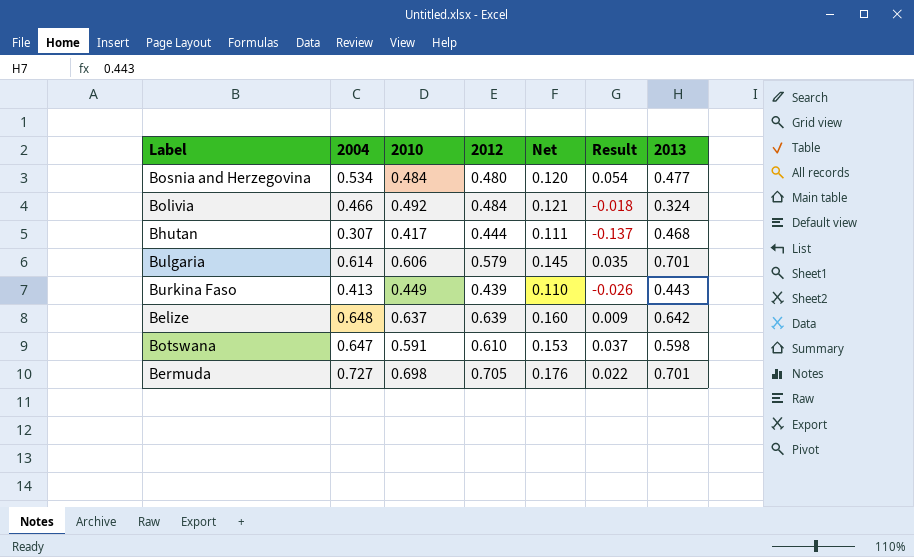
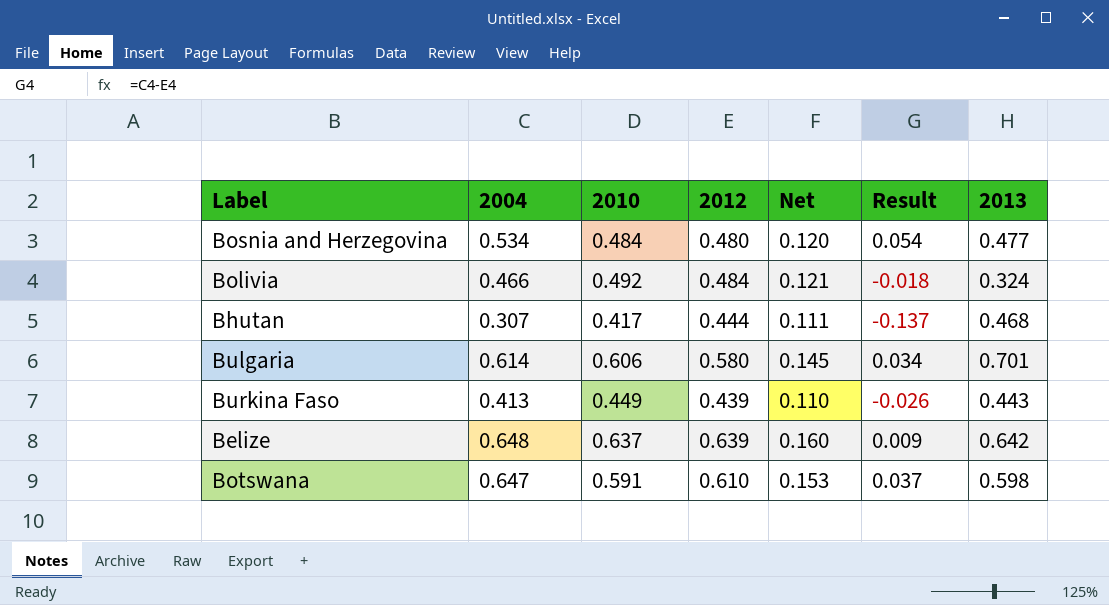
row Bermuda: 0.727 | 0.698 | 0.705 | 0.176 | 0.022 | 0.701 -> none
Bulgaria | 2012: 0.579 -> 0.580
Bulgaria | Result: 0.035 -> 0.034

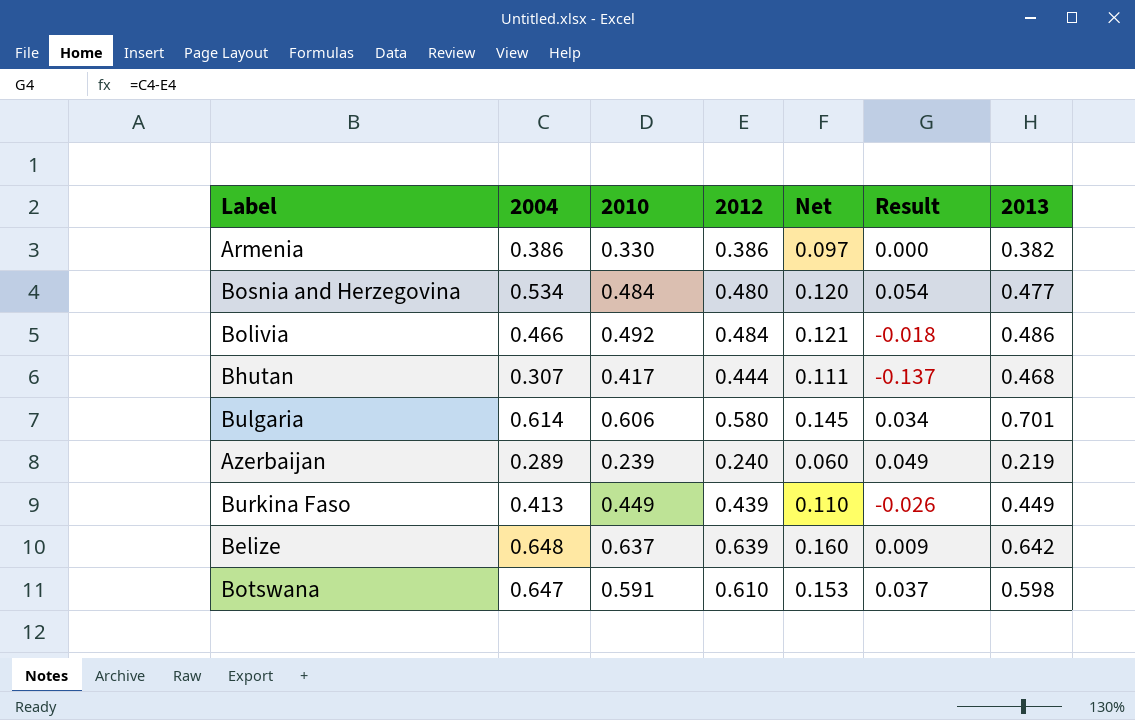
row Armenia: none -> 0.386 | 0.330 | 0.386 | 0.097 | 0.000 | 0.382
Bolivia | 2013: 0.324 -> 0.486
row Azerbaijan: none -> 0.289 | 0.239 | 0.240 | 0.060 | 0.049 | 0.219
Burkina Faso | 2013: 0.443 -> 0.449

